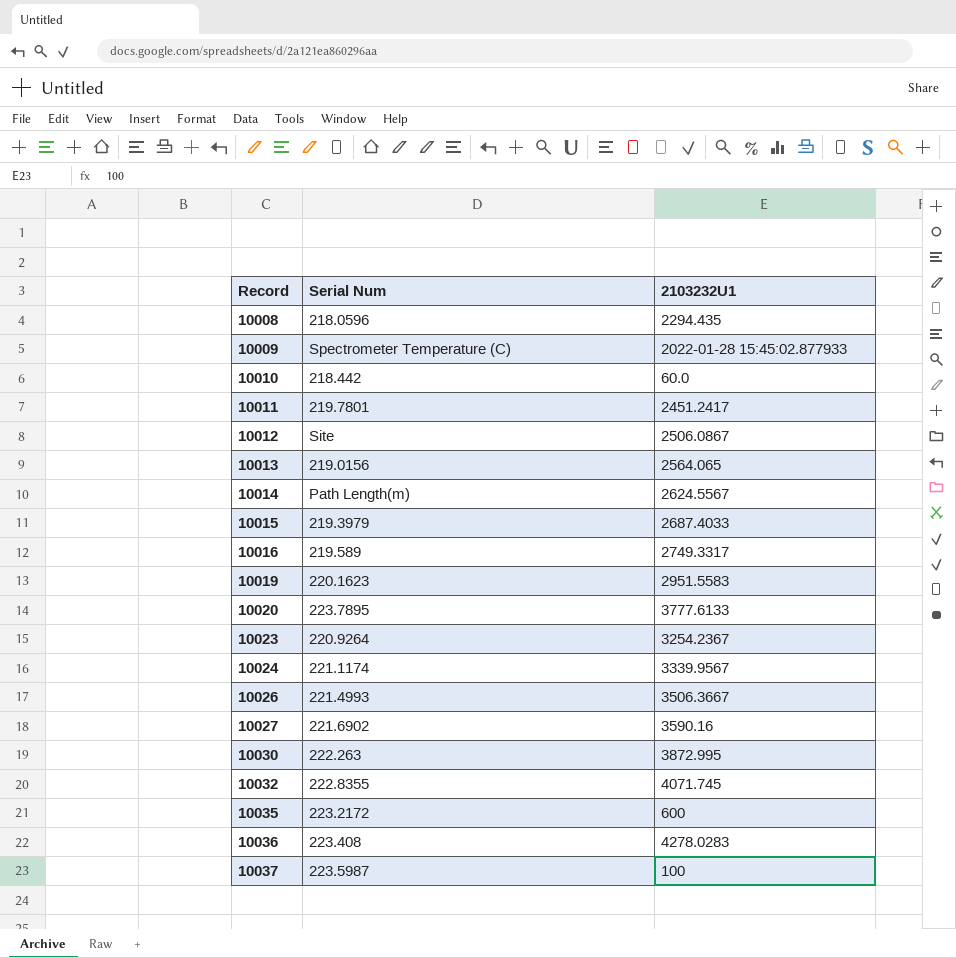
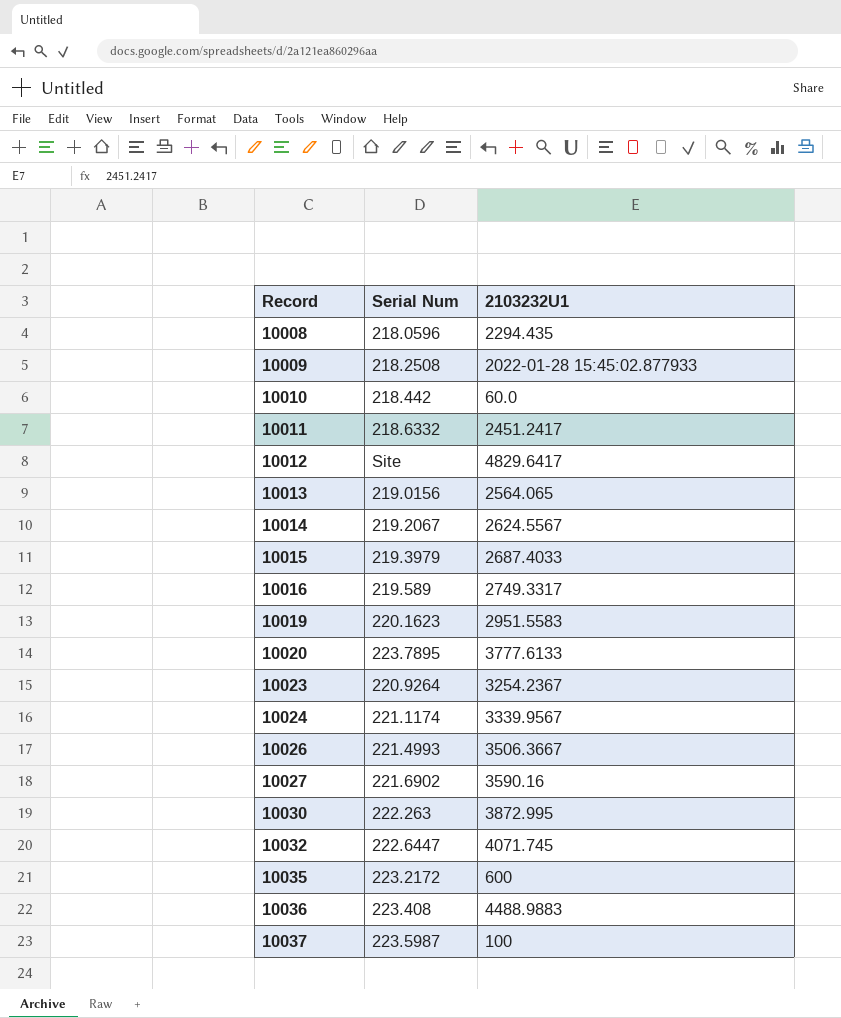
10009 | Serial Num: Spectrometer Temperature (C) -> 218.2508
10011 | Serial Num: 219.7801 -> 218.6332
10012 | 2103232U1: 2506.0867 -> 4829.6417
10014 | Serial Num: Path Length(m) -> 219.2067
10032 | Serial Num: 222.8355 -> 222.6447
10036 | 2103232U1: 4278.0283 -> 4488.9883

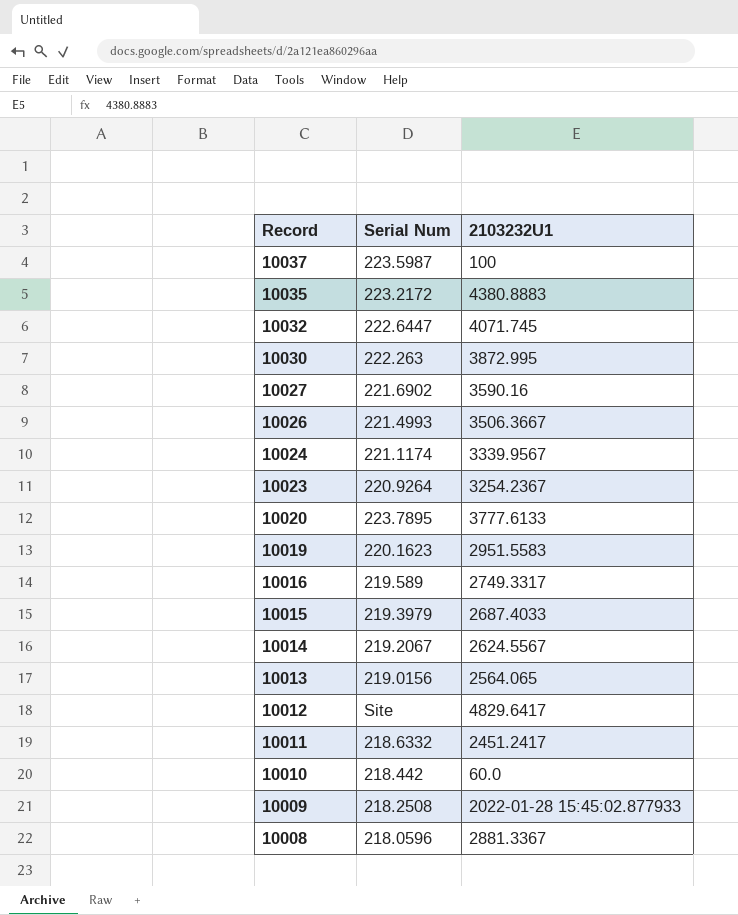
row order: Record ascending -> Record descending
row 10036: 223.408 | 4488.9883 -> none
10035 | 2103232U1: 600 -> 4380.8883
10008 | 2103232U1: 2294.435 -> 2881.3367

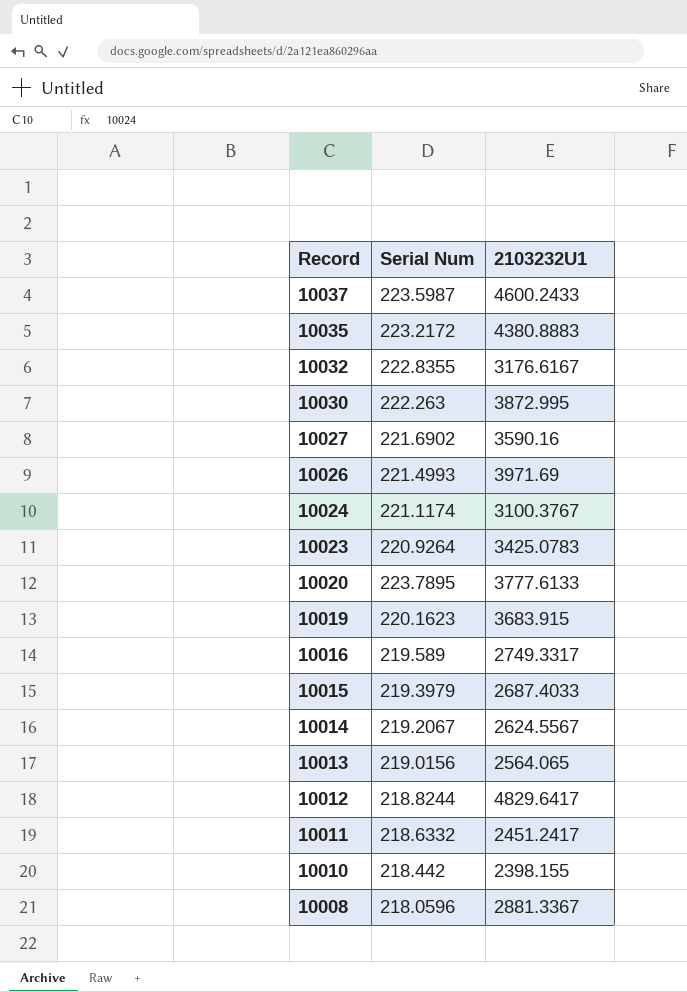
row 10009: 218.2508 | 2022-01-28 15:45:02.877933 -> none
10037 | 2103232U1: 100 -> 4600.2433
10032 | Serial Num: 222.6447 -> 222.8355
10032 | 2103232U1: 4071.745 -> 3176.6167
10026 | 2103232U1: 3506.3667 -> 3971.69
10024 | 2103232U1: 3339.9567 -> 3100.3767
10023 | 2103232U1: 3254.2367 -> 3425.0783
10019 | 2103232U1: 2951.5583 -> 3683.915
10012 | Serial Num: Site -> 218.8244
10010 | 2103232U1: 60.0 -> 2398.155

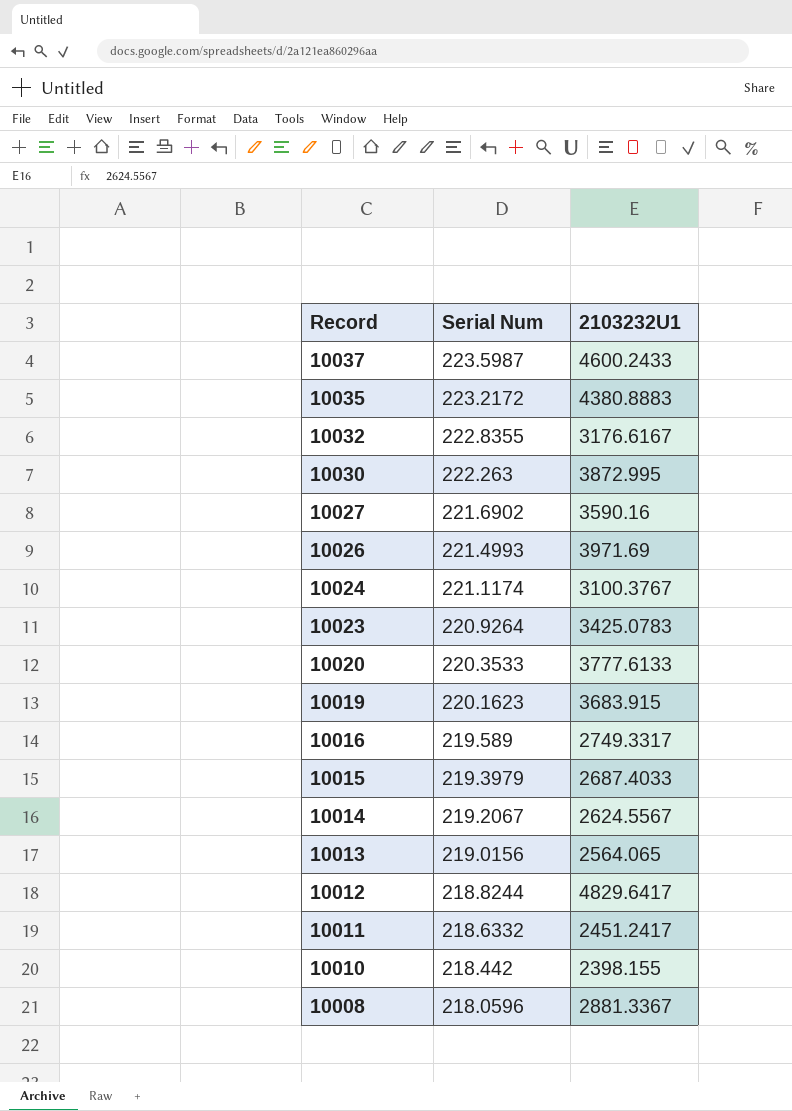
10020 | Serial Num: 223.7895 -> 220.3533

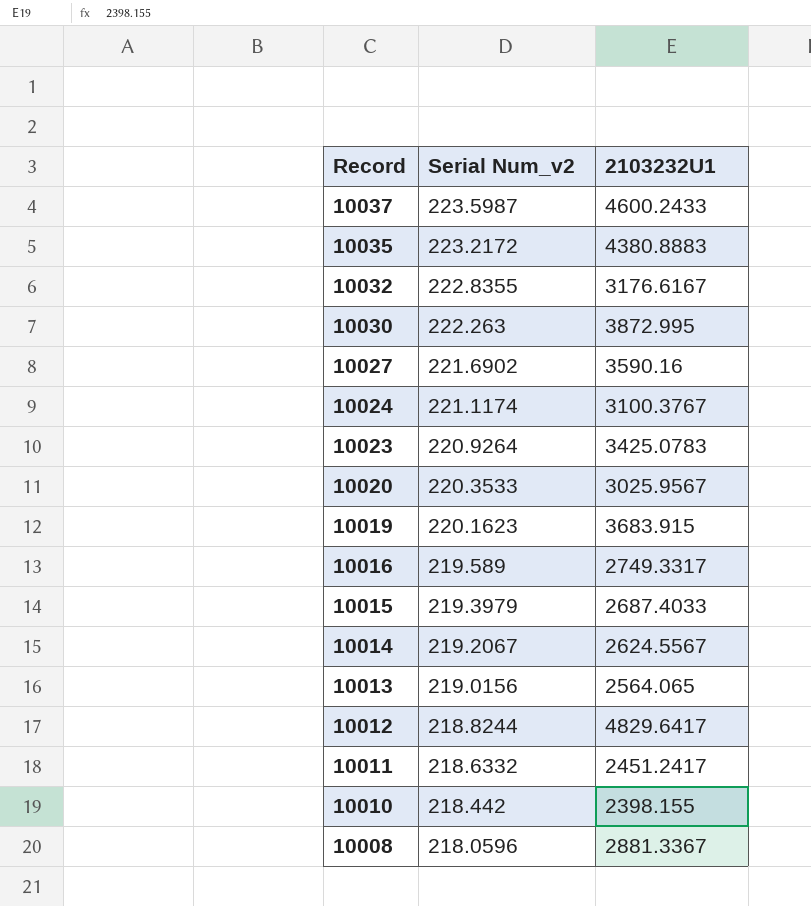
column name: Serial Num -> Serial Num_v2
row 10026: 221.4993 | 3971.69 -> none
10020 | 2103232U1: 3777.6133 -> 3025.9567

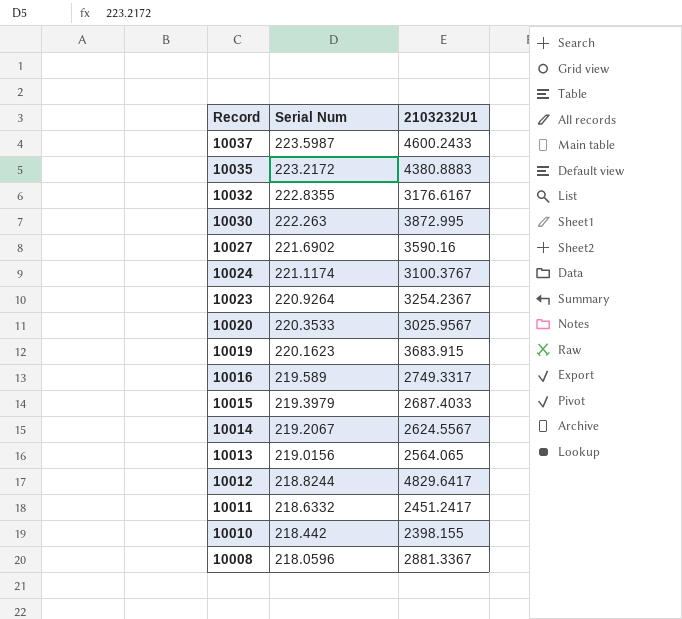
column name: Serial Num_v2 -> Serial Num
10023 | 2103232U1: 3425.0783 -> 3254.2367

